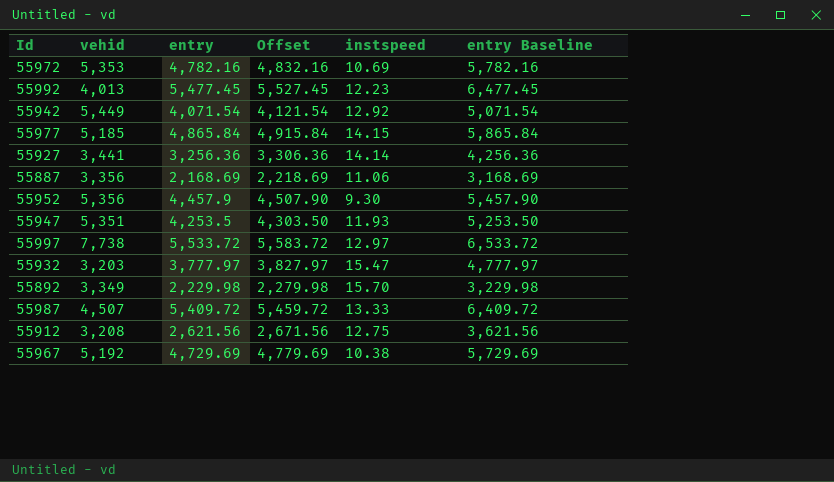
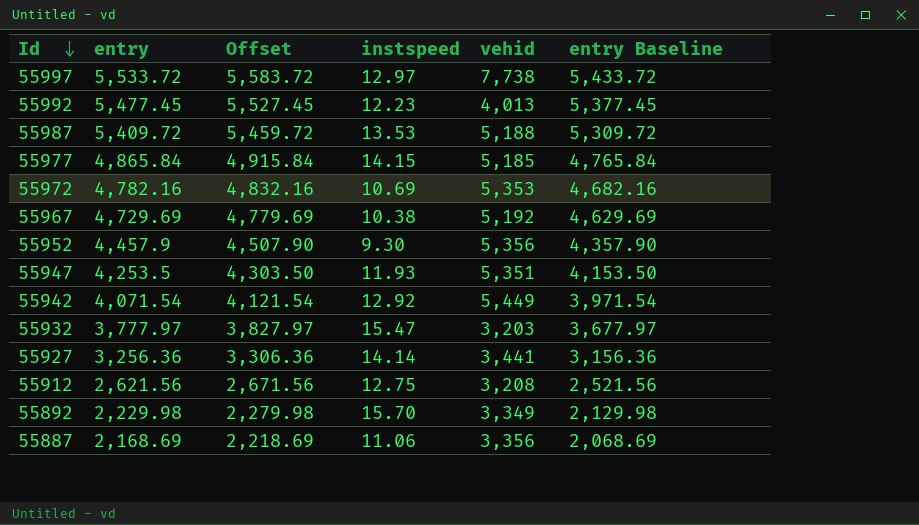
row order: none -> Id descending
column vehid | position: 2 -> 5
column entry Baseline | formula: [entry] + 1000 -> [entry] - 100
55987 | instspeed: 13.33 -> 13.53
55987 | vehid: 4,507 -> 5,188

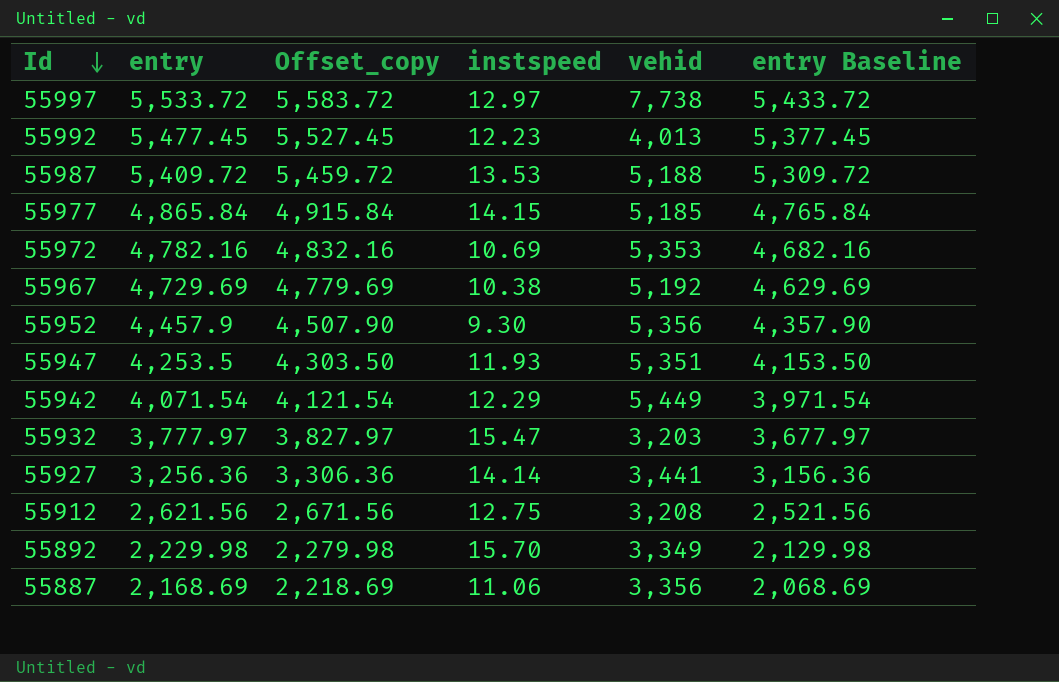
column name: Offset -> Offset_copy
55942 | instspeed: 12.92 -> 12.29

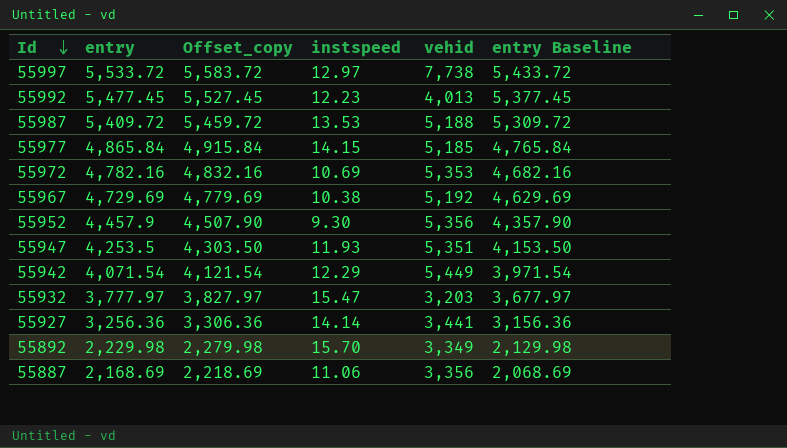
row 55912: 2,621.56 | 2,671.56 | 12.75 | 3,208 | 2,521.56 -> none

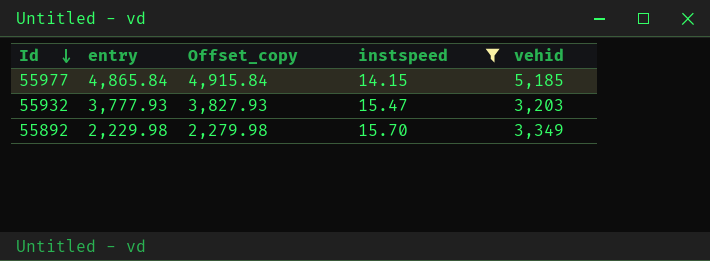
filter: none -> instspeed >= 14.15
column entry Baseline | formula: [entry] - 100 -> none
55932 | entry: 3,777.97 -> 3,777.93
55932 | Offset_copy: 3,827.97 -> 3,827.93

